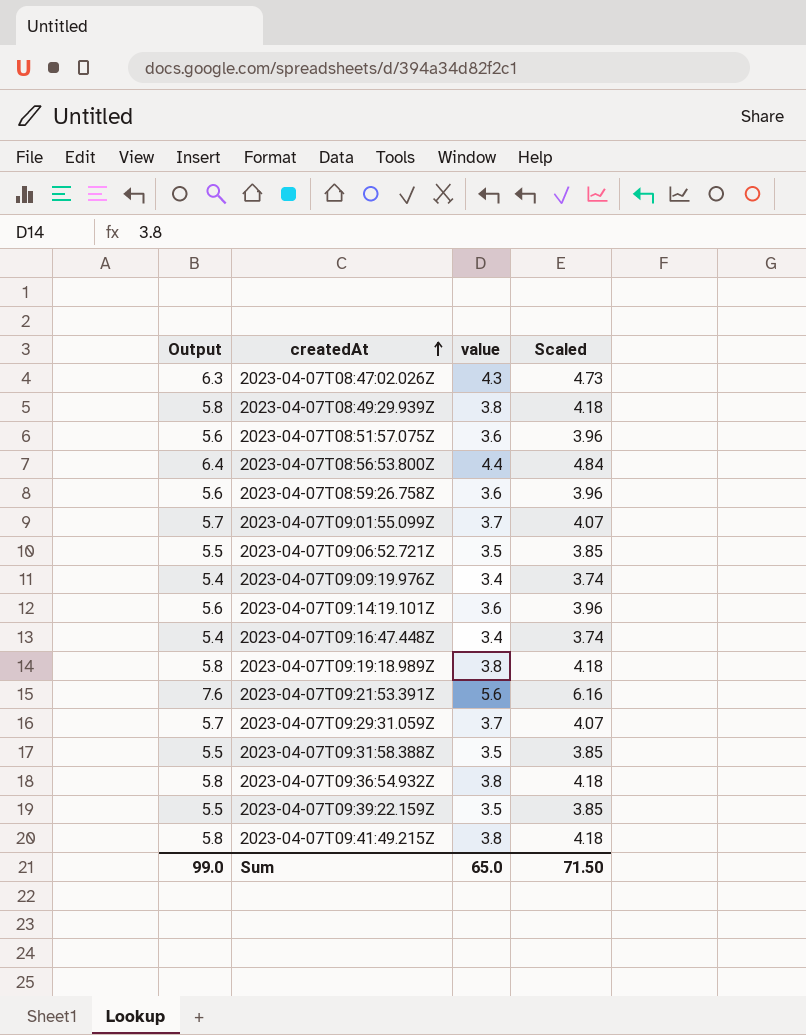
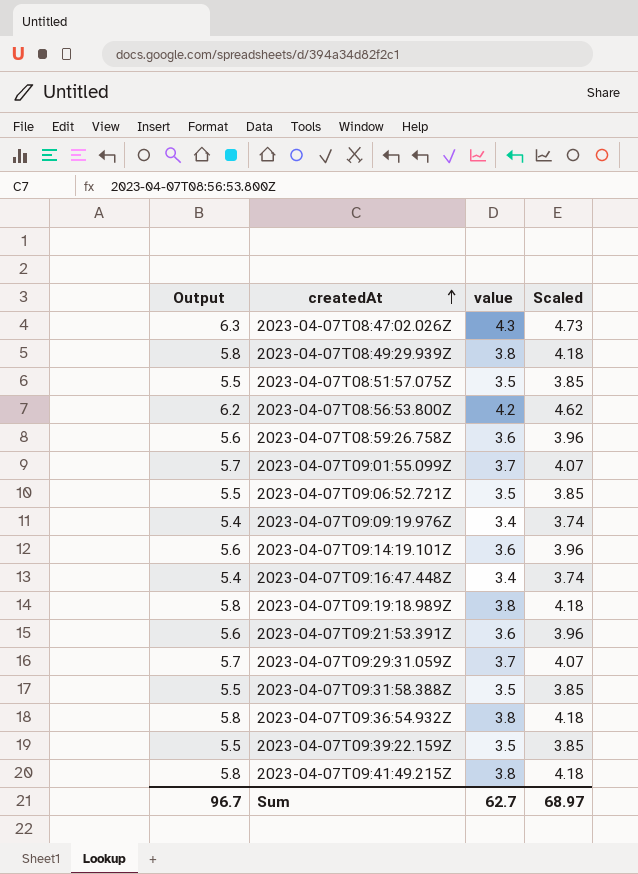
2023-04-07T08:51:57.075Z | Output: 5.6 -> 5.5
2023-04-07T08:51:57.075Z | value: 3.6 -> 3.5
2023-04-07T08:51:57.075Z | Scaled: 3.96 -> 3.85
2023-04-07T08:56:53.800Z | Output: 6.4 -> 6.2
2023-04-07T08:56:53.800Z | value: 4.4 -> 4.2
2023-04-07T08:56:53.800Z | Scaled: 4.84 -> 4.62
2023-04-07T09:21:53.391Z | Output: 7.6 -> 5.6
2023-04-07T09:21:53.391Z | value: 5.6 -> 3.6
2023-04-07T09:21:53.391Z | Scaled: 6.16 -> 3.96
Sum | Output: 99.0 -> 96.7
Sum | value: 65.0 -> 62.7
Sum | Scaled: 71.50 -> 68.97

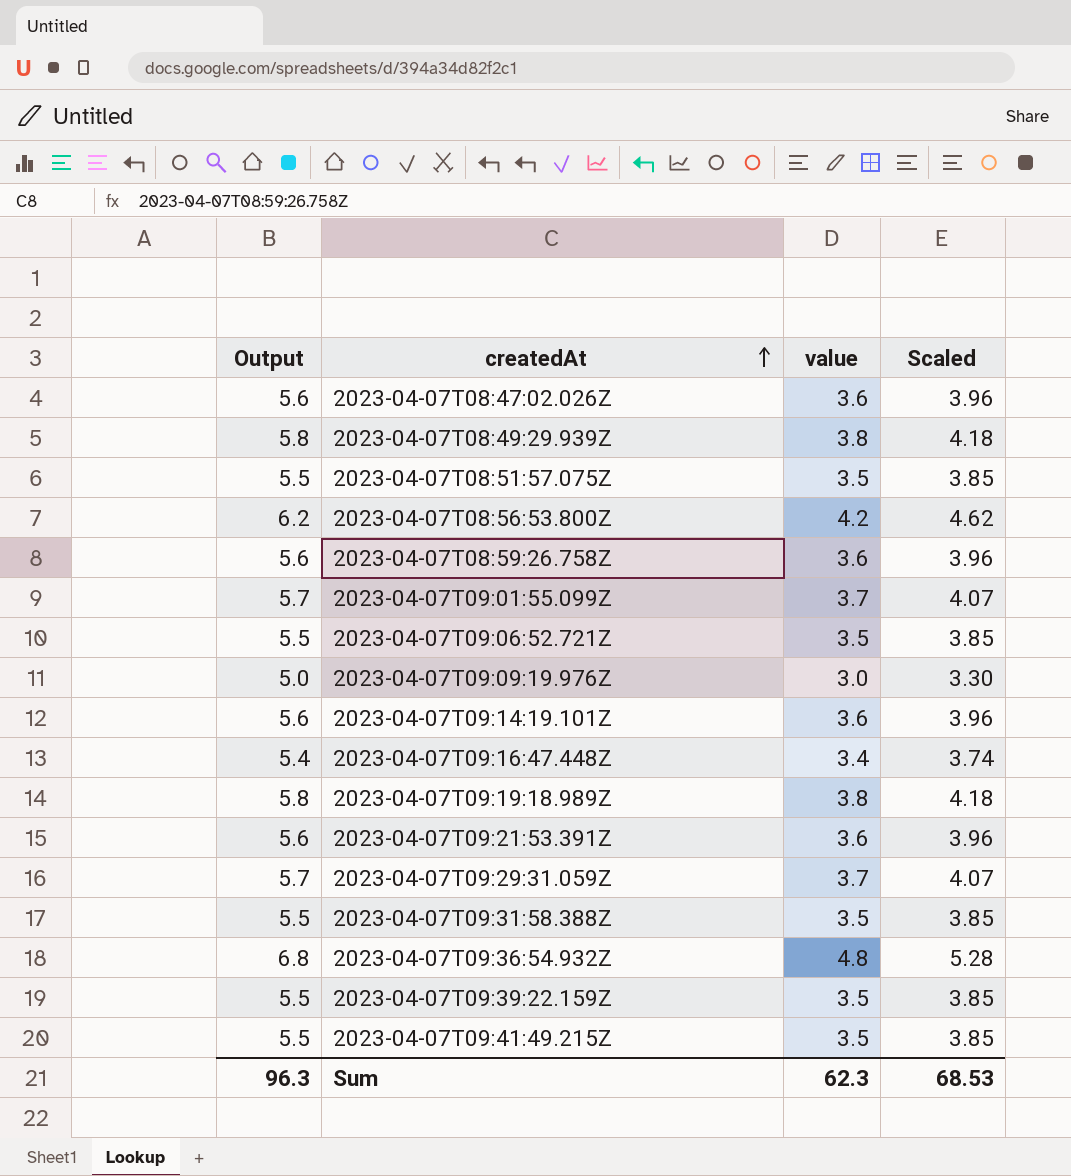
2023-04-07T08:47:02.026Z | Output: 6.3 -> 5.6
2023-04-07T08:47:02.026Z | value: 4.3 -> 3.6
2023-04-07T08:47:02.026Z | Scaled: 4.73 -> 3.96
2023-04-07T09:09:19.976Z | Output: 5.4 -> 5.0
2023-04-07T09:09:19.976Z | value: 3.4 -> 3.0
2023-04-07T09:09:19.976Z | Scaled: 3.74 -> 3.30
2023-04-07T09:36:54.932Z | Output: 5.8 -> 6.8
2023-04-07T09:36:54.932Z | value: 3.8 -> 4.8
2023-04-07T09:36:54.932Z | Scaled: 4.18 -> 5.28
2023-04-07T09:41:49.215Z | Output: 5.8 -> 5.5
2023-04-07T09:41:49.215Z | value: 3.8 -> 3.5
2023-04-07T09:41:49.215Z | Scaled: 4.18 -> 3.85
Sum | Output: 96.7 -> 96.3
Sum | value: 62.7 -> 62.3
Sum | Scaled: 68.97 -> 68.53

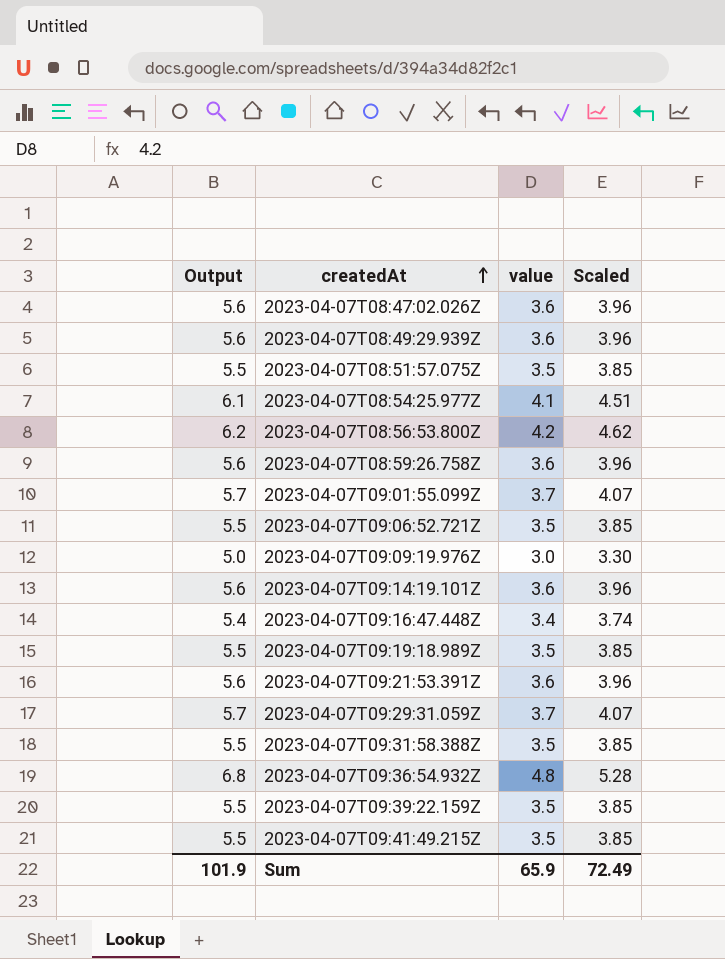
2023-04-07T08:49:29.939Z | Output: 5.8 -> 5.6
2023-04-07T08:49:29.939Z | value: 3.8 -> 3.6
2023-04-07T08:49:29.939Z | Scaled: 4.18 -> 3.96
row 2023-04-07T08:54:25.977Z: none -> 6.1 | 4.1 | 4.51
2023-04-07T09:19:18.989Z | Output: 5.8 -> 5.5
2023-04-07T09:19:18.989Z | value: 3.8 -> 3.5
2023-04-07T09:19:18.989Z | Scaled: 4.18 -> 3.85
Sum | Output: 96.3 -> 101.9
Sum | value: 62.3 -> 65.9
Sum | Scaled: 68.53 -> 72.49

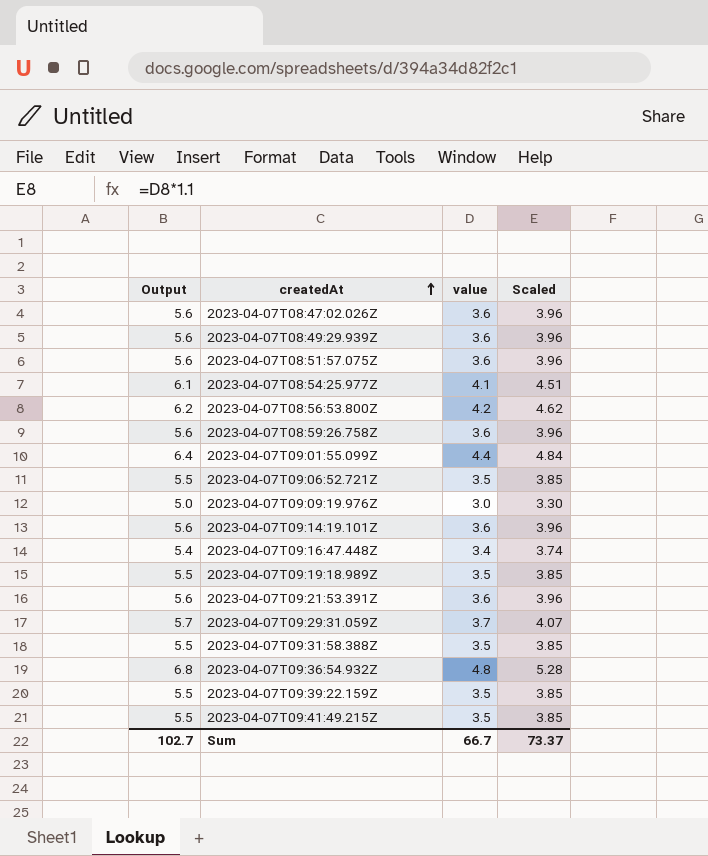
2023-04-07T08:51:57.075Z | Output: 5.5 -> 5.6
2023-04-07T08:51:57.075Z | value: 3.5 -> 3.6
2023-04-07T08:51:57.075Z | Scaled: 3.85 -> 3.96
2023-04-07T09:01:55.099Z | Output: 5.7 -> 6.4
2023-04-07T09:01:55.099Z | value: 3.7 -> 4.4
2023-04-07T09:01:55.099Z | Scaled: 4.07 -> 4.84
Sum | Output: 101.9 -> 102.7
Sum | value: 65.9 -> 66.7
Sum | Scaled: 72.49 -> 73.37

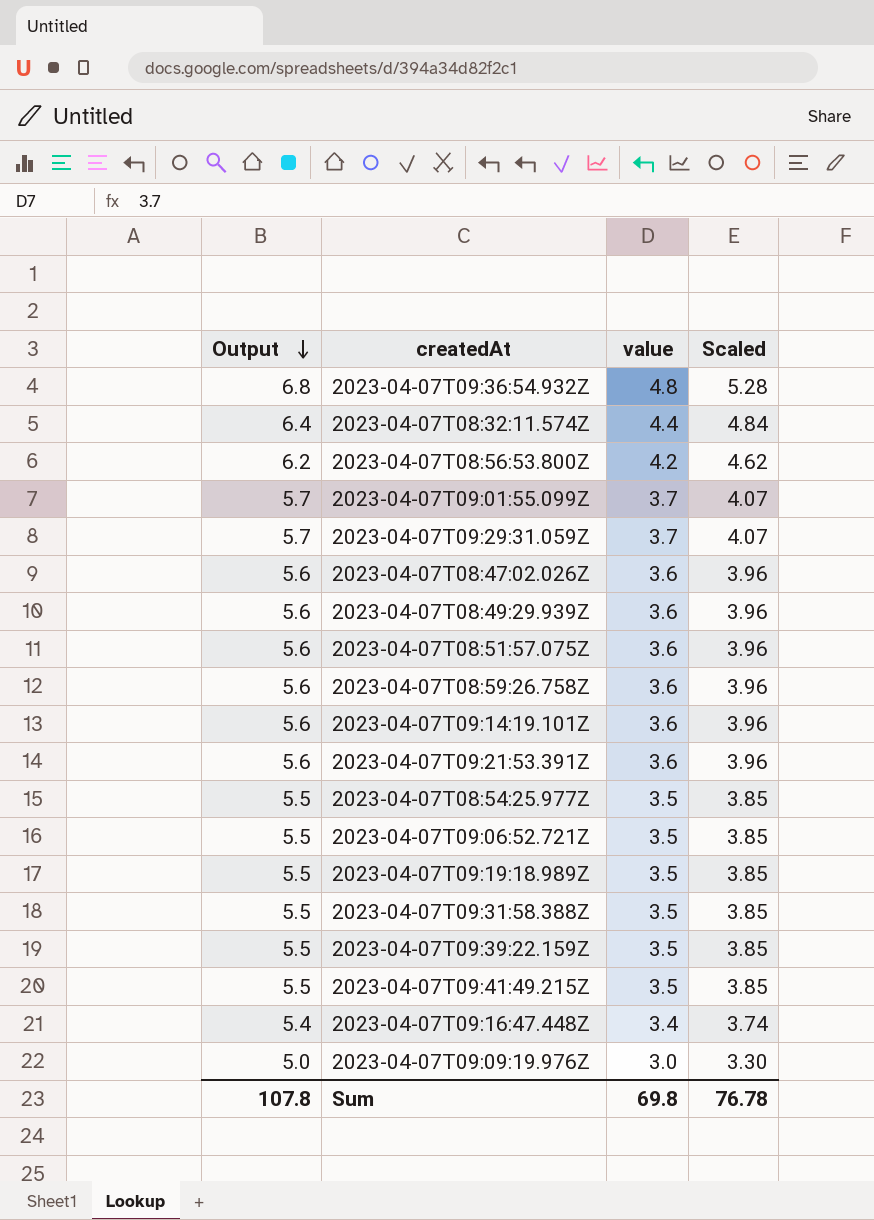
row order: createdAt ascending -> Output descending
row 2023-04-07T08:32:11.574Z: none -> 6.4 | 4.4 | 4.84
2023-04-07T09:01:55.099Z | Output: 6.4 -> 5.7
2023-04-07T09:01:55.099Z | value: 4.4 -> 3.7
2023-04-07T09:01:55.099Z | Scaled: 4.84 -> 4.07
2023-04-07T08:54:25.977Z | Output: 6.1 -> 5.5
2023-04-07T08:54:25.977Z | value: 4.1 -> 3.5
2023-04-07T08:54:25.977Z | Scaled: 4.51 -> 3.85
Sum | Output: 102.7 -> 107.8
Sum | value: 66.7 -> 69.8
Sum | Scaled: 73.37 -> 76.78

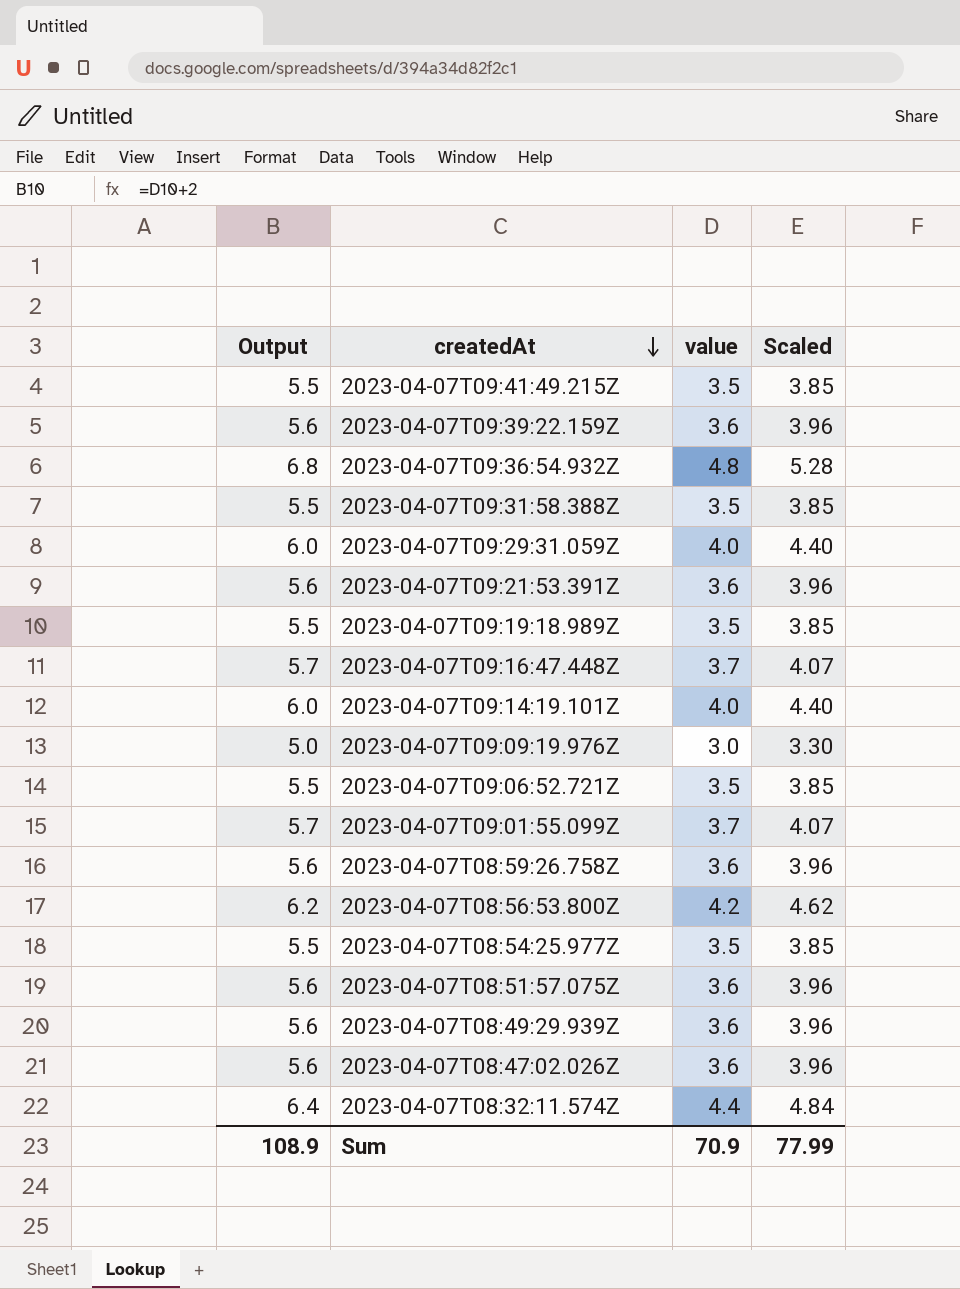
row order: Output descending -> createdAt descending
2023-04-07T09:39:22.159Z | Output: 5.5 -> 5.6
2023-04-07T09:39:22.159Z | value: 3.5 -> 3.6
2023-04-07T09:39:22.159Z | Scaled: 3.85 -> 3.96
2023-04-07T09:29:31.059Z | Output: 5.7 -> 6.0
2023-04-07T09:29:31.059Z | value: 3.7 -> 4.0
2023-04-07T09:29:31.059Z | Scaled: 4.07 -> 4.40
2023-04-07T09:16:47.448Z | Output: 5.4 -> 5.7
2023-04-07T09:16:47.448Z | value: 3.4 -> 3.7
2023-04-07T09:16:47.448Z | Scaled: 3.74 -> 4.07
2023-04-07T09:14:19.101Z | Output: 5.6 -> 6.0
2023-04-07T09:14:19.101Z | value: 3.6 -> 4.0
2023-04-07T09:14:19.101Z | Scaled: 3.96 -> 4.40
Sum | Output: 107.8 -> 108.9
Sum | value: 69.8 -> 70.9
Sum | Scaled: 76.78 -> 77.99

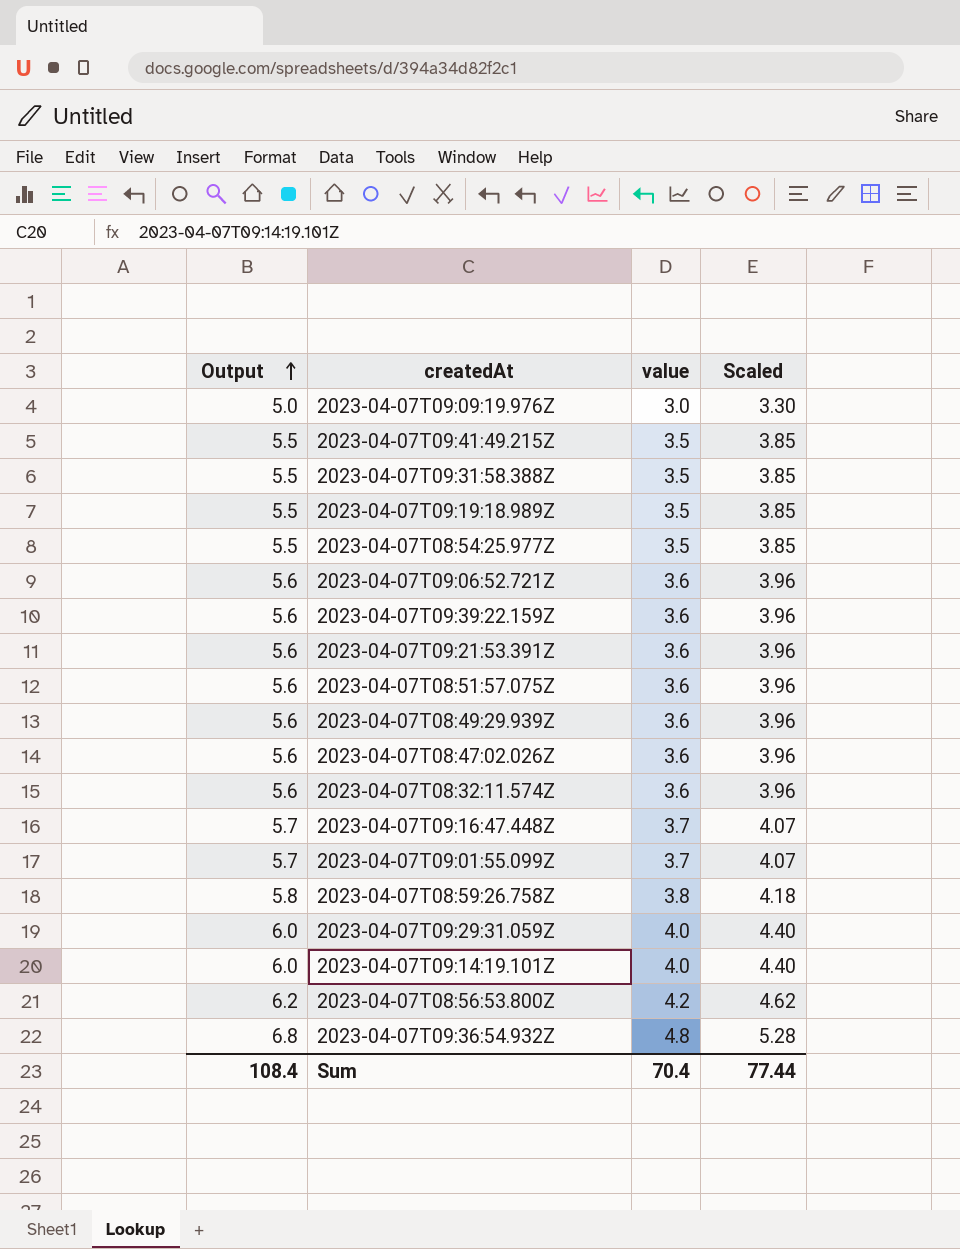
row order: createdAt descending -> Output ascending
2023-04-07T09:06:52.721Z | Output: 5.5 -> 5.6
2023-04-07T09:06:52.721Z | value: 3.5 -> 3.6
2023-04-07T09:06:52.721Z | Scaled: 3.85 -> 3.96
2023-04-07T08:32:11.574Z | Output: 6.4 -> 5.6
2023-04-07T08:32:11.574Z | value: 4.4 -> 3.6
2023-04-07T08:32:11.574Z | Scaled: 4.84 -> 3.96
2023-04-07T08:59:26.758Z | Output: 5.6 -> 5.8
2023-04-07T08:59:26.758Z | value: 3.6 -> 3.8
2023-04-07T08:59:26.758Z | Scaled: 3.96 -> 4.18
Sum | Output: 108.9 -> 108.4
Sum | value: 70.9 -> 70.4
Sum | Scaled: 77.99 -> 77.44

